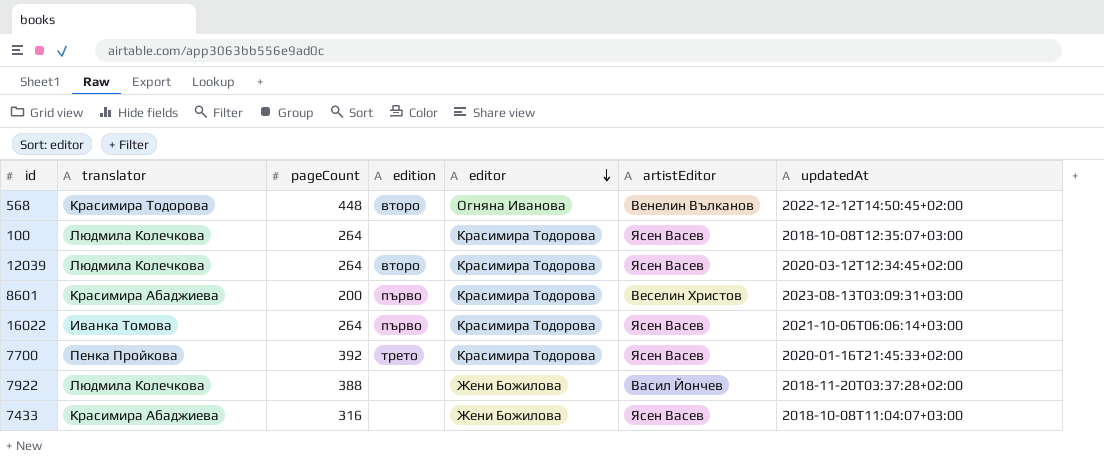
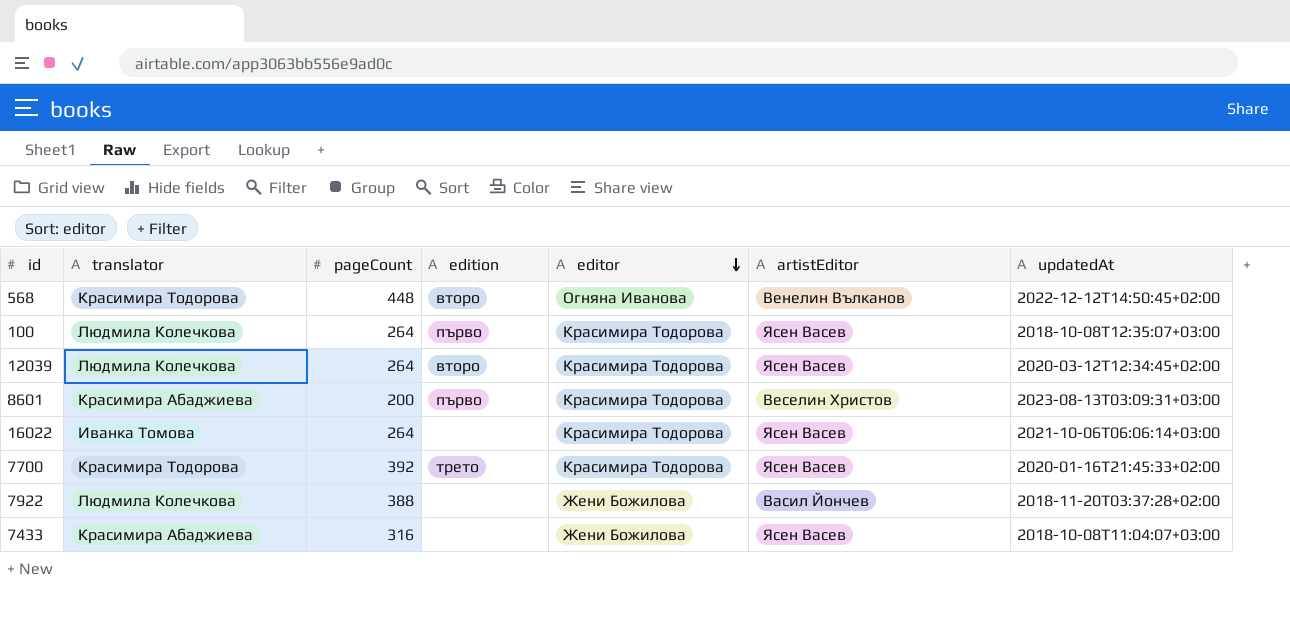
100 | edition: none -> първо
16022 | edition: първо -> none
7700 | translator: Пенка Пройкова -> Красимира Тодорова

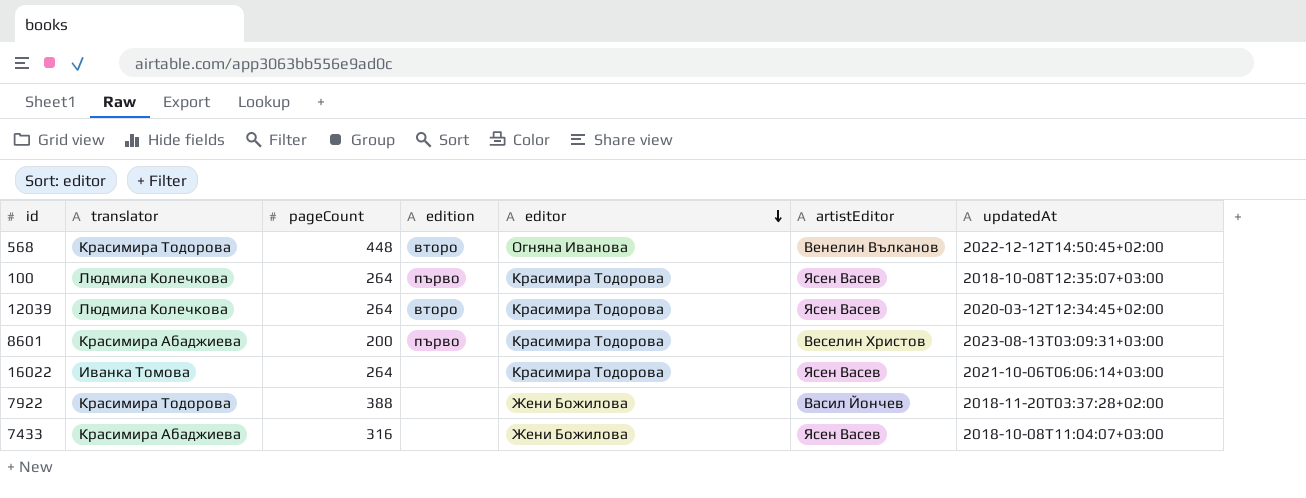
row 7700: Красимира Тодорова | 392 | трето | Красимира Тодорова | Ясен Васев | 2020-01-16T21:45:33+02:00 -> none
7922 | translator: Людмила Колечкова -> Красимира Тодорова

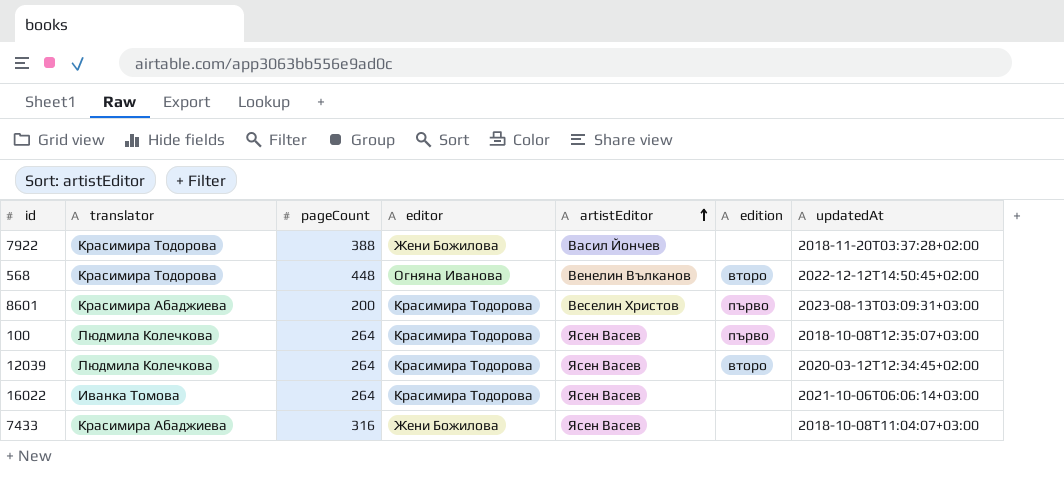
row order: editor descending -> artistEditor ascending
column edition | position: 4 -> 6

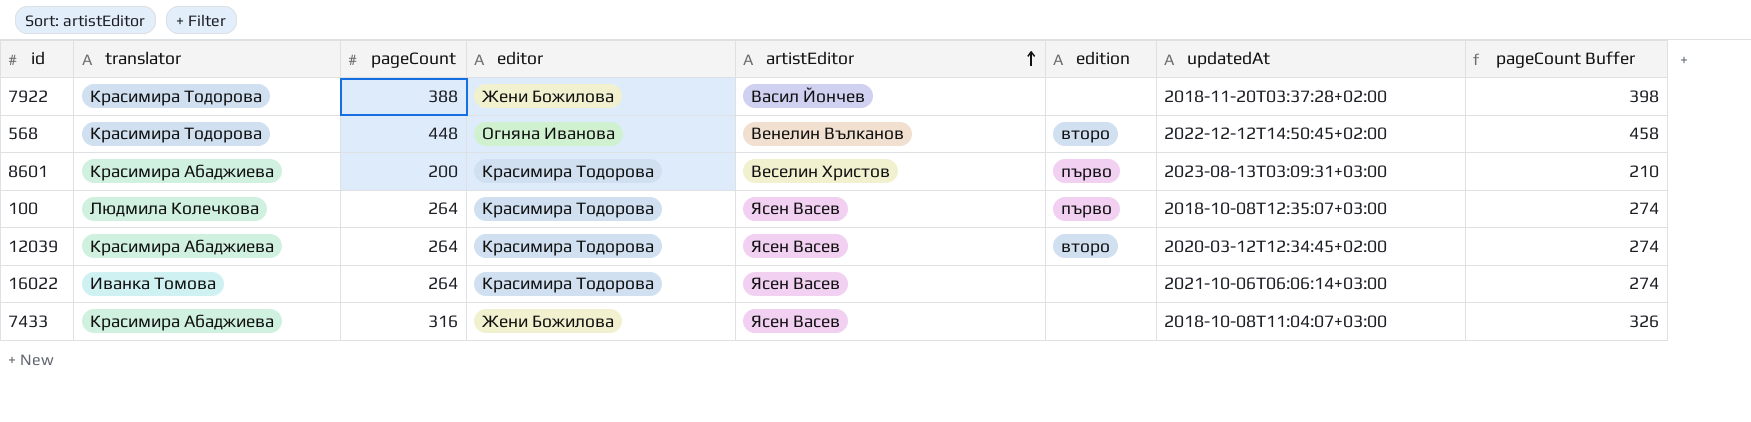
column pageCount Buffer | formula: none -> [pageCount] + 10
12039 | translator: Людмила Колечкова -> Красимира Абаджиева

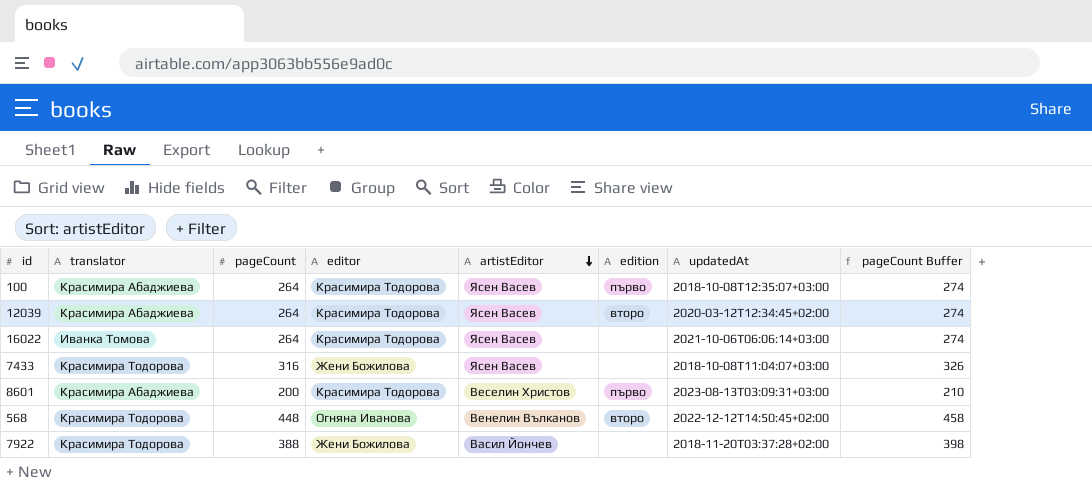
row order: artistEditor ascending -> artistEditor descending
100 | translator: Людмила Колечкова -> Красимира Абаджиева
7433 | translator: Красимира Абаджиева -> Красимира Тодорова

